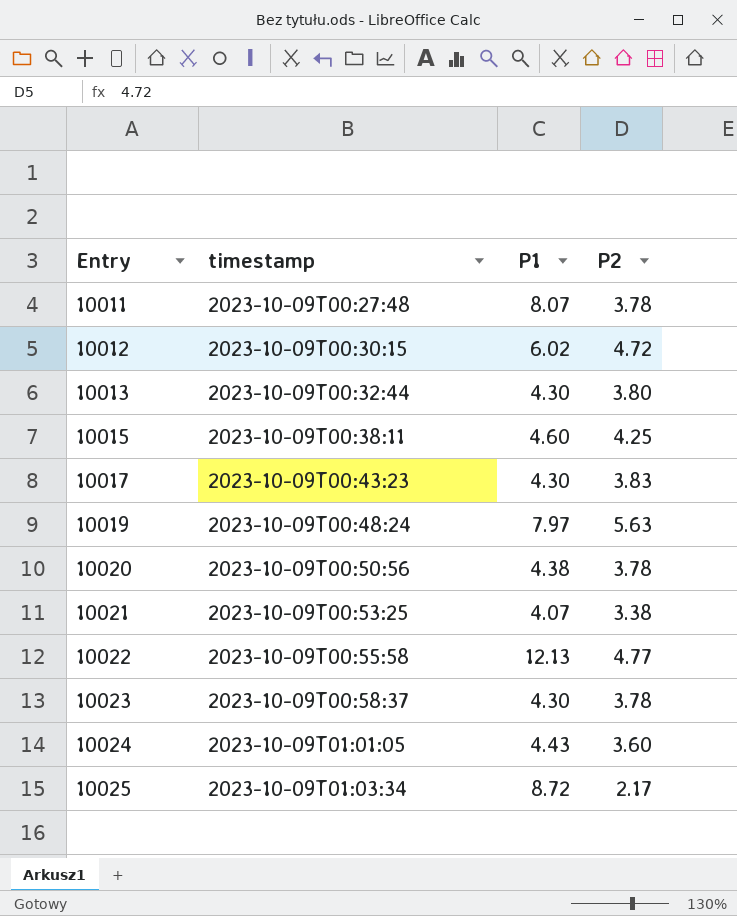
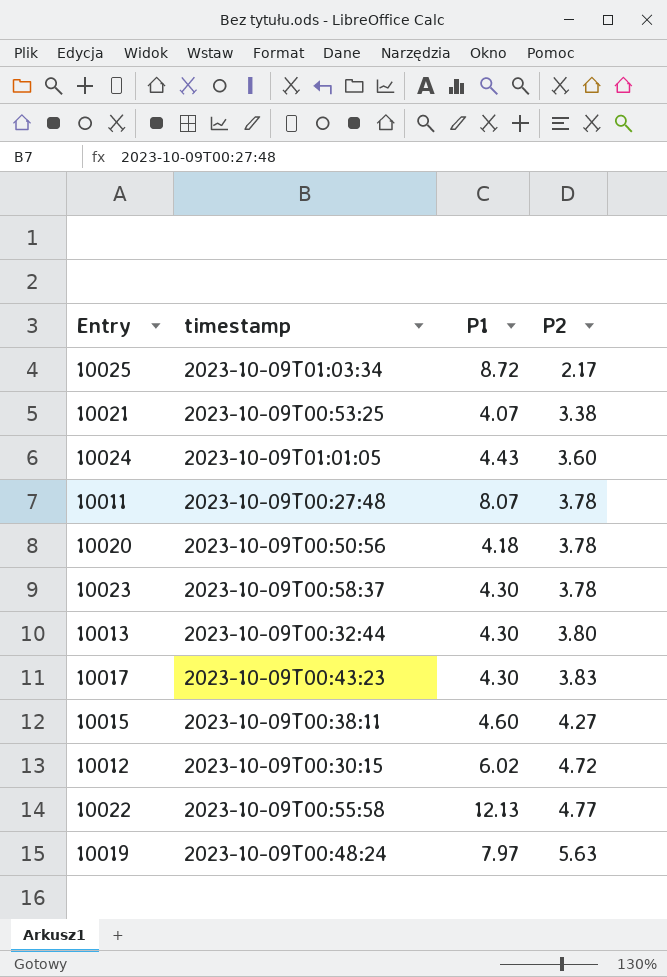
row order: Entry ascending -> P2 ascending
10020 | P1: 4.38 -> 4.18
10015 | P2: 4.25 -> 4.27

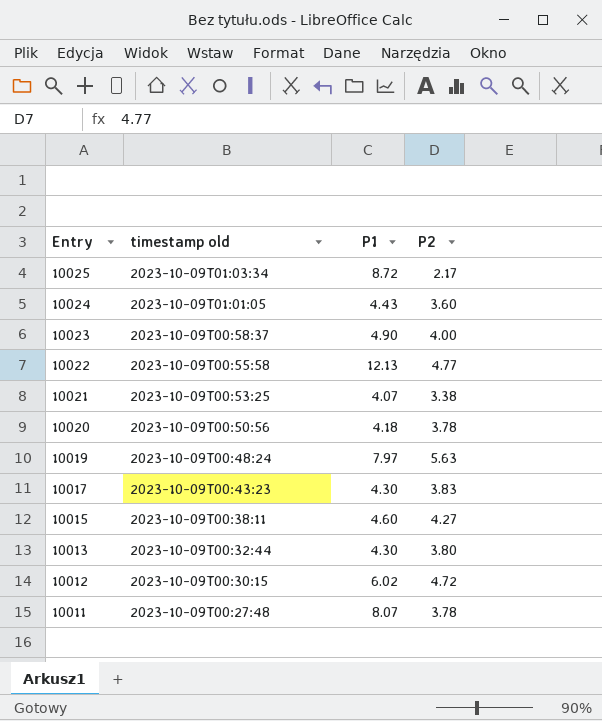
row order: P2 ascending -> Entry descending
column name: timestamp -> timestamp old
10023 | P1: 4.30 -> 4.90
10023 | P2: 3.78 -> 4.00

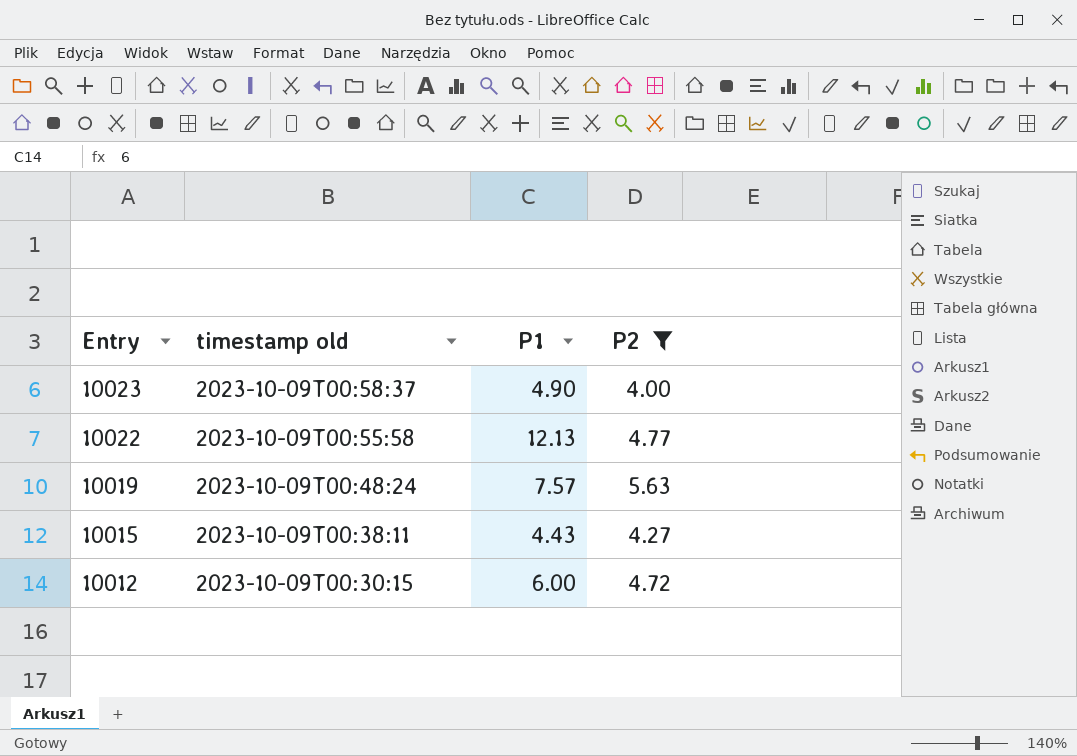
filter: none -> P2 >= 4.00
10019 | P1: 7.97 -> 7.57
10015 | P1: 4.60 -> 4.43
10012 | P1: 6.02 -> 6.00

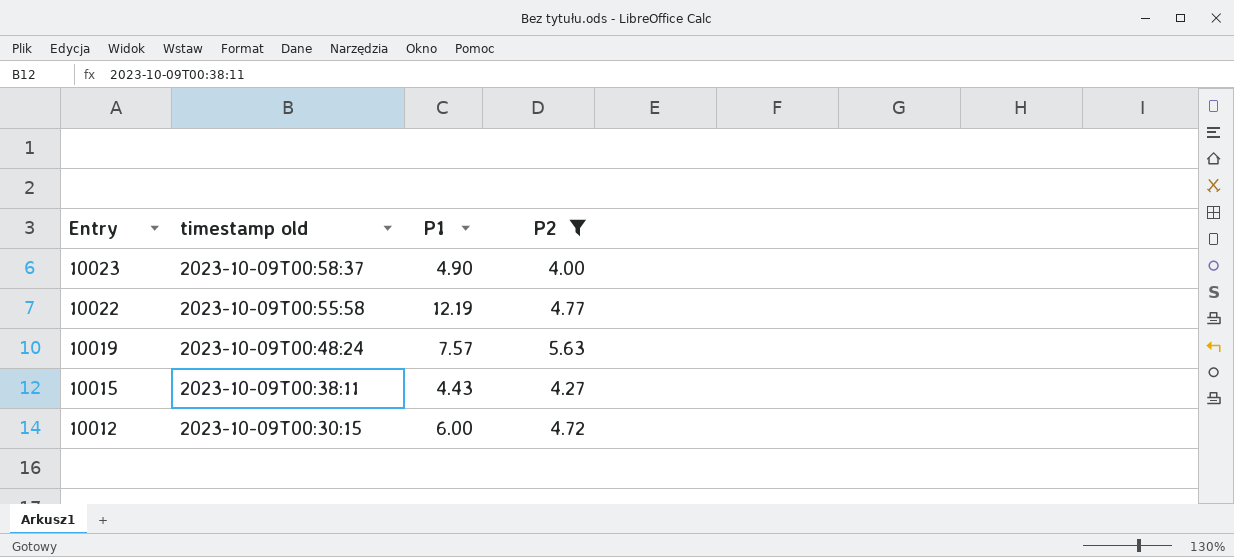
10022 | P1: 12.13 -> 12.19

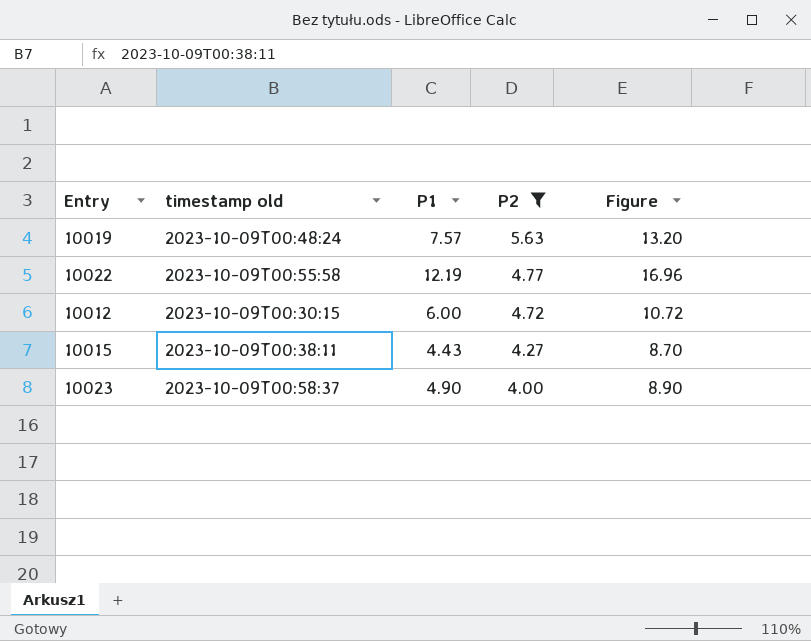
row order: Entry descending -> P2 descending
column Figure | formula: none -> [P1] + [P2]

